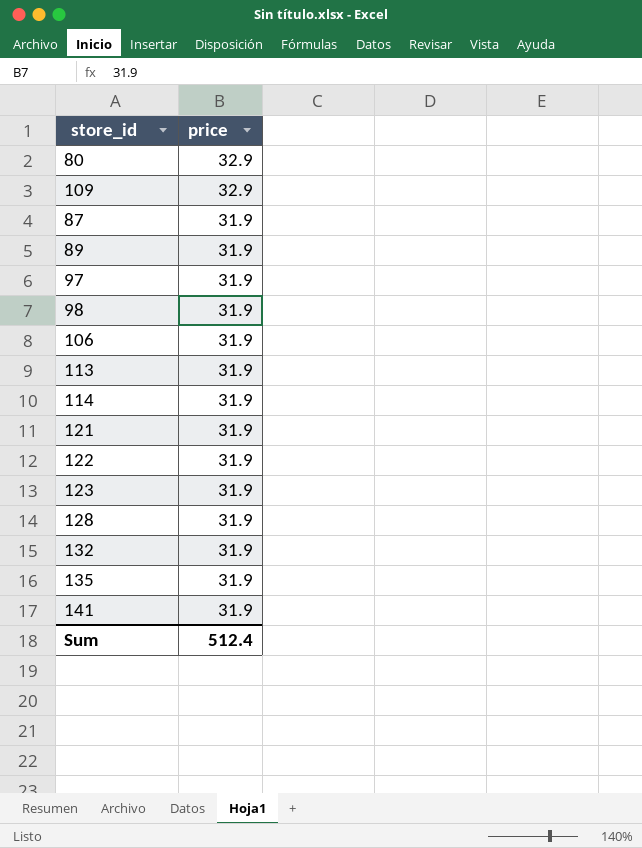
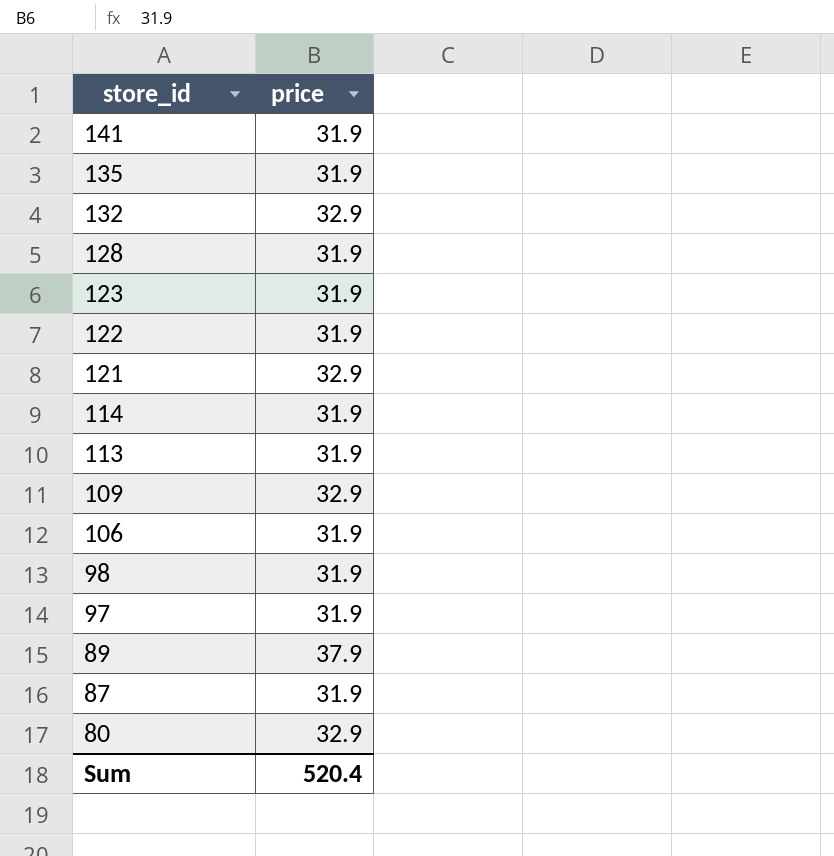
row order: price descending -> store_id descending
132 | price: 31.9 -> 32.9
121 | price: 31.9 -> 32.9
89 | price: 31.9 -> 37.9
Sum | price: 512.4 -> 520.4

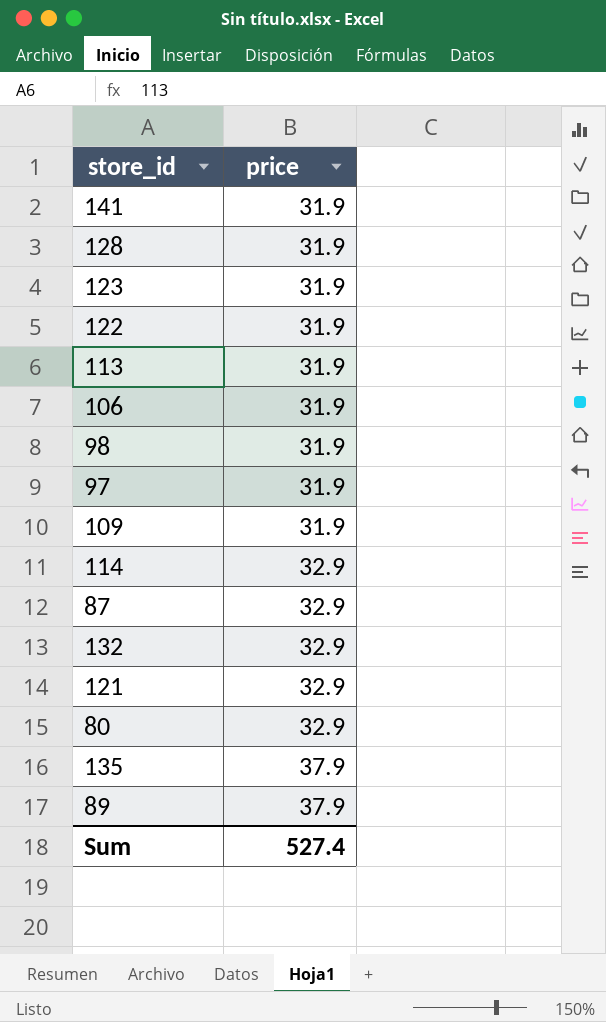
row order: store_id descending -> price ascending
109 | price: 32.9 -> 31.9
114 | price: 31.9 -> 32.9
87 | price: 31.9 -> 32.9
135 | price: 31.9 -> 37.9
Sum | price: 520.4 -> 527.4

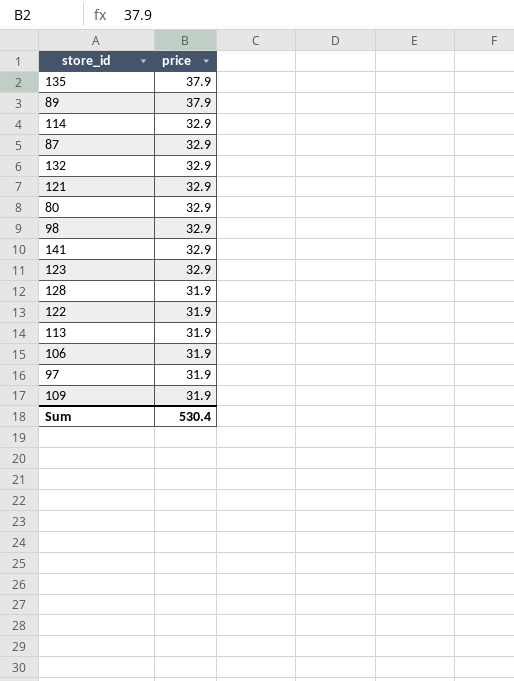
row order: price ascending -> price descending
98 | price: 31.9 -> 32.9
141 | price: 31.9 -> 32.9
123 | price: 31.9 -> 32.9
Sum | price: 527.4 -> 530.4

